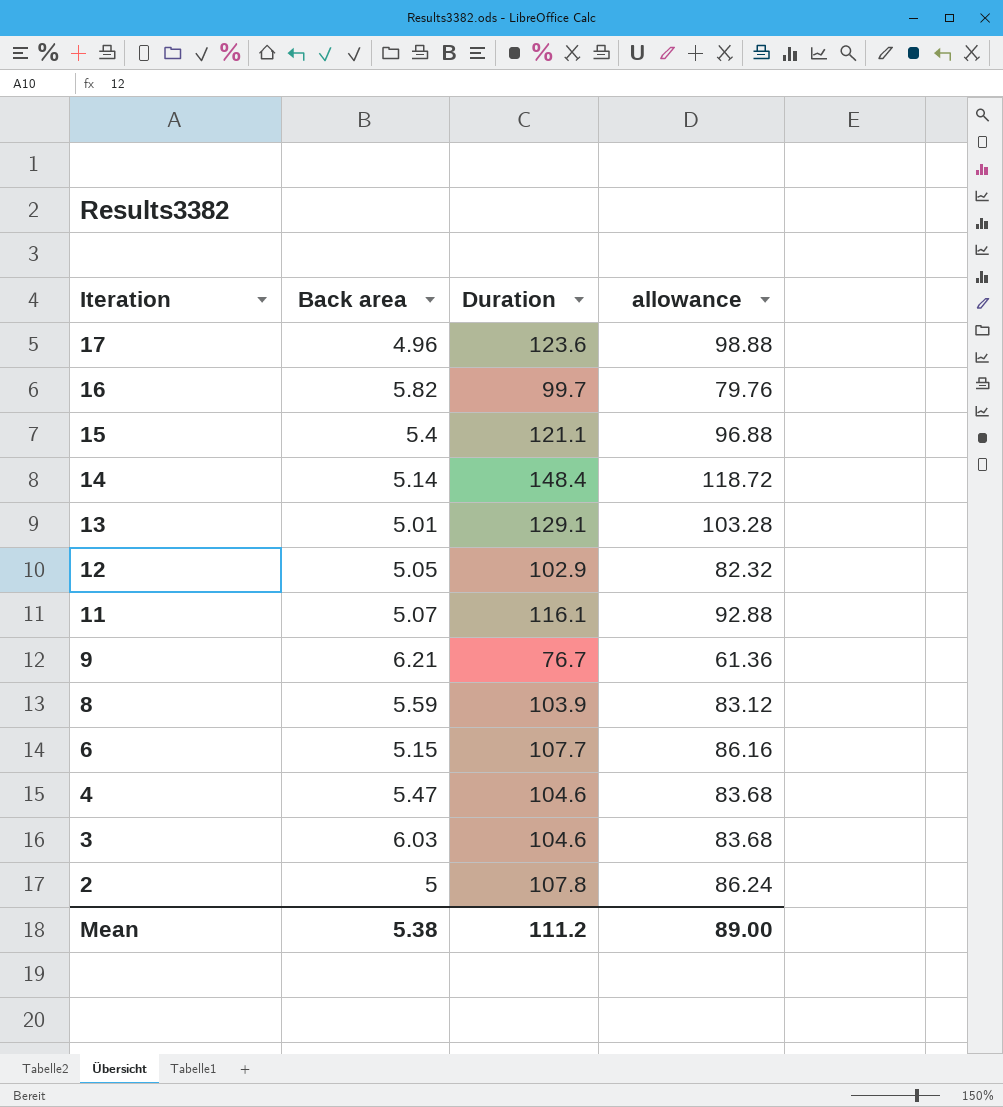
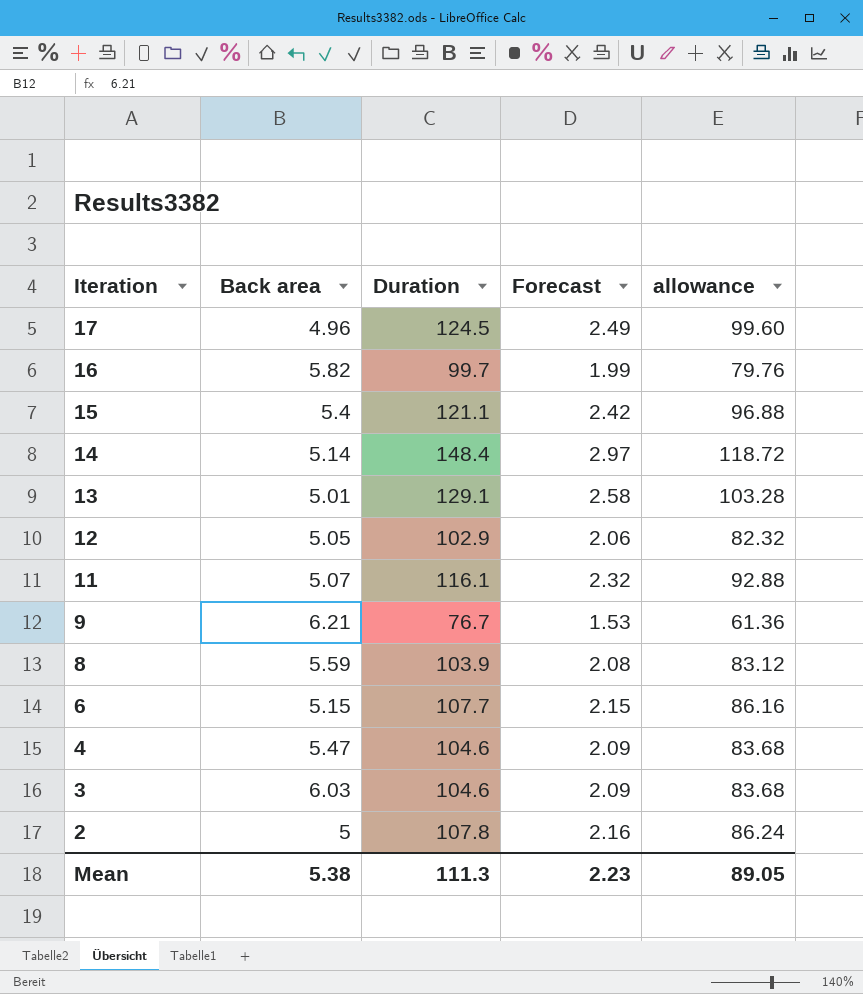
column Forecast | formula: none -> [Duration] * 0.02
17 | Duration: 123.6 -> 124.5
17 | allowance: 98.88 -> 99.60
Mean | Duration: 111.2 -> 111.3
Mean | allowance: 89.00 -> 89.05

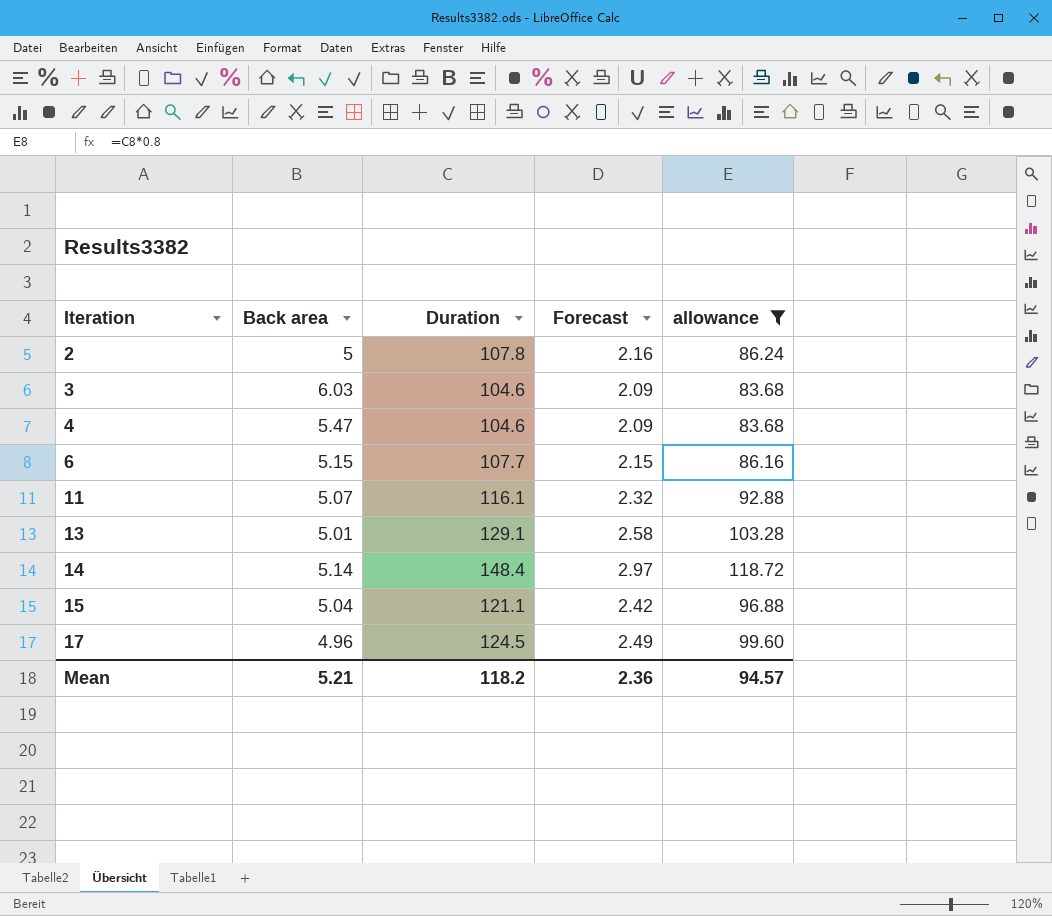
filter: none -> allowance >= 83.68
row order: Iteration descending -> Iteration ascending
15 | Back area: 5.4 -> 5.04
Mean | Back area: 5.38 -> 5.21
Mean | Duration: 111.3 -> 118.2
Mean | Forecast: 2.23 -> 2.36
Mean | allowance: 89.05 -> 94.57

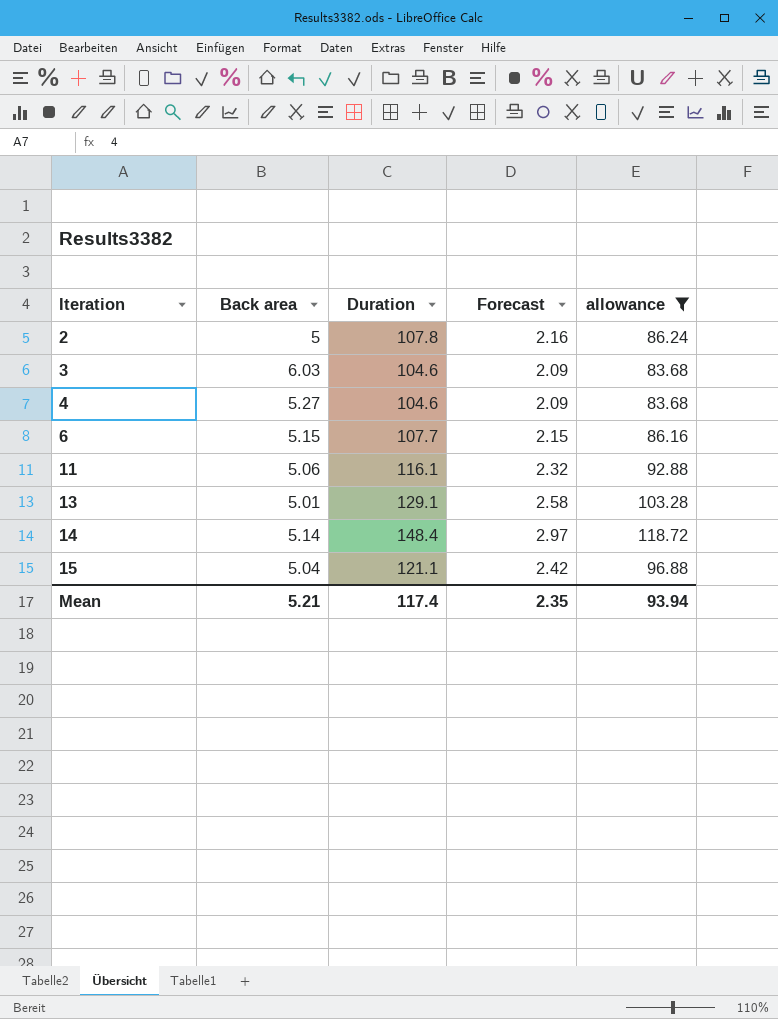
row 17: 4.96 | 124.5 | 2.49 | 99.60 -> none
4 | Back area: 5.47 -> 5.27
11 | Back area: 5.07 -> 5.06
Mean | Duration: 118.2 -> 117.4
Mean | Forecast: 2.36 -> 2.35
Mean | allowance: 94.57 -> 93.94

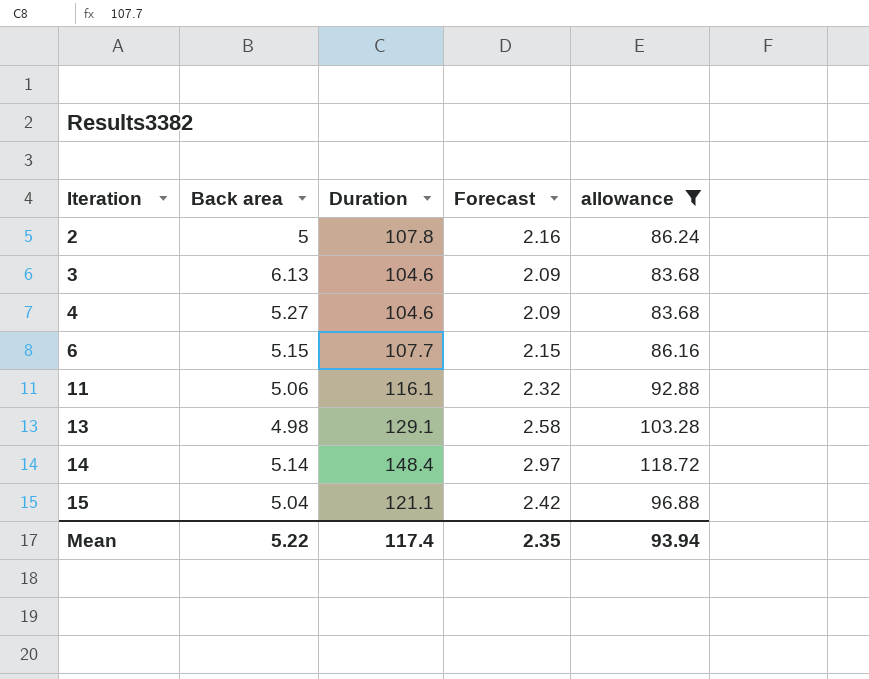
3 | Back area: 6.03 -> 6.13
13 | Back area: 5.01 -> 4.98
Mean | Back area: 5.21 -> 5.22

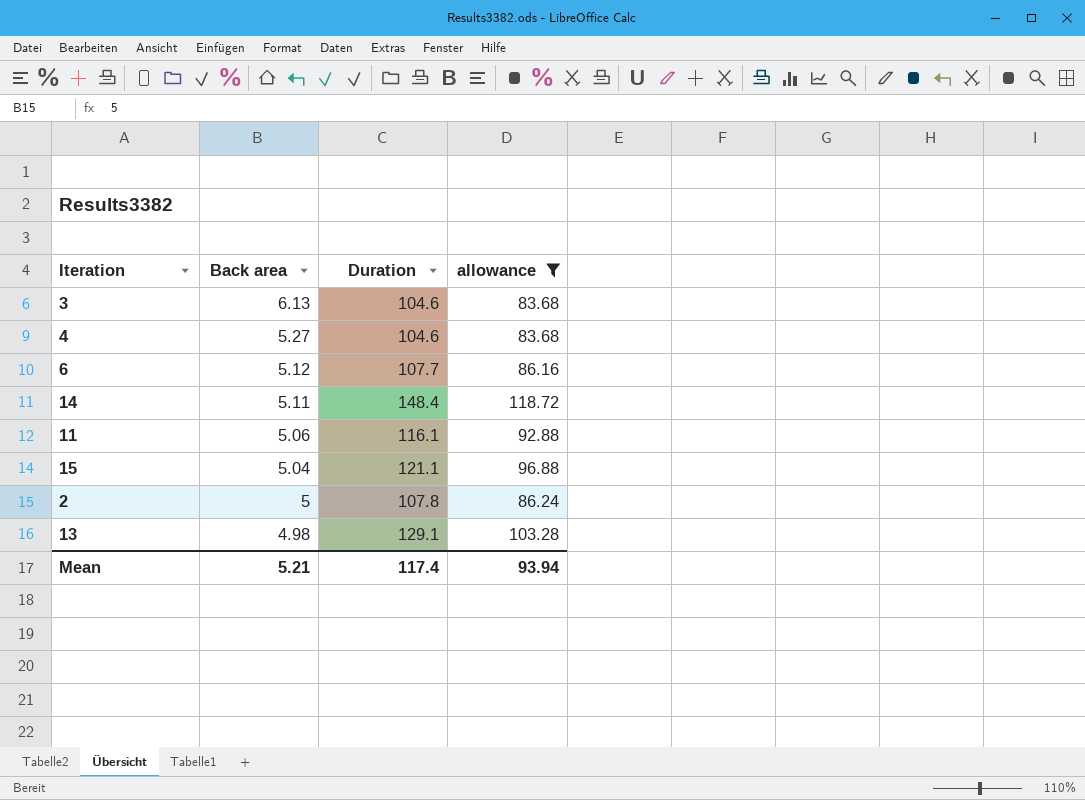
row order: Iteration ascending -> Back area descending
column Forecast | formula: [Duration] * 0.02 -> none
6 | Back area: 5.15 -> 5.12
14 | Back area: 5.14 -> 5.11
Mean | Back area: 5.22 -> 5.21

